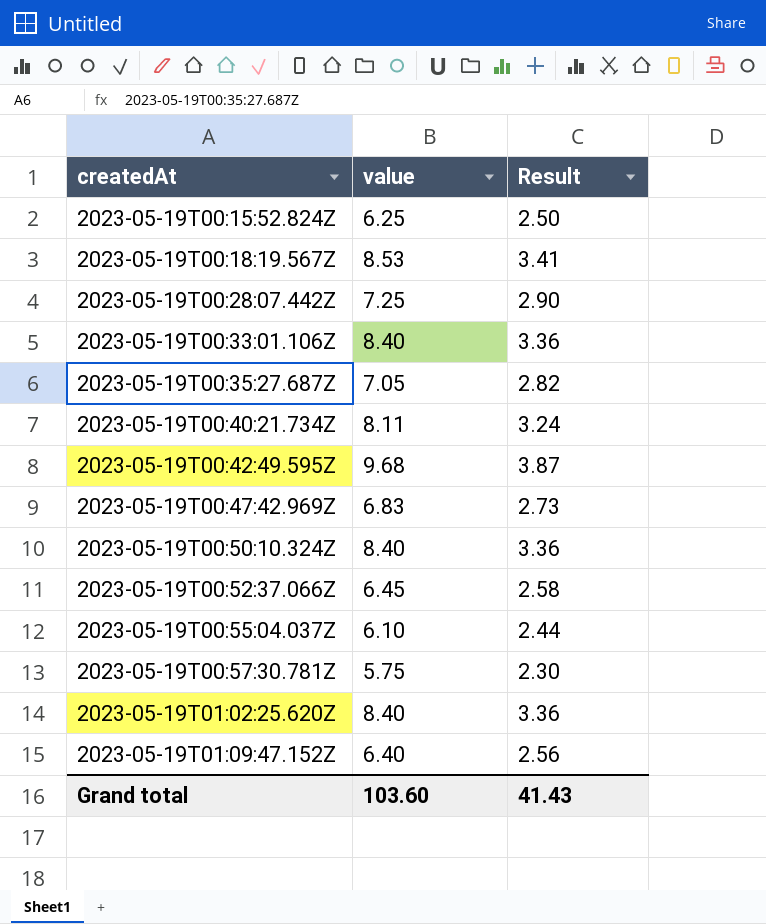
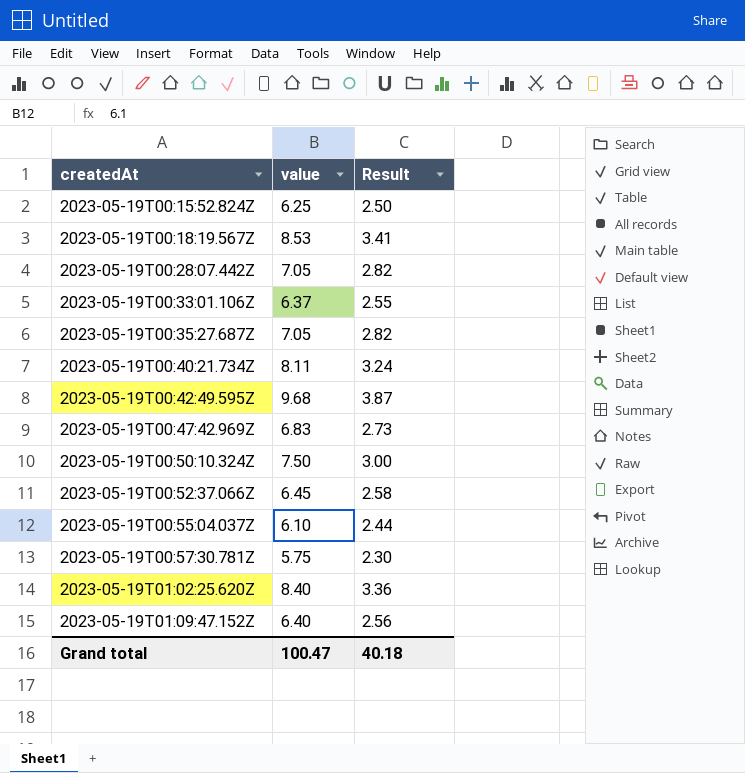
2023-05-19T00:28:07.442Z | value: 7.25 -> 7.05
2023-05-19T00:28:07.442Z | Result: 2.90 -> 2.82
2023-05-19T00:33:01.106Z | value: 8.40 -> 6.37
2023-05-19T00:33:01.106Z | Result: 3.36 -> 2.55
2023-05-19T00:50:10.324Z | value: 8.40 -> 7.50
2023-05-19T00:50:10.324Z | Result: 3.36 -> 3.00
Grand total | value: 103.60 -> 100.47
Grand total | Result: 41.43 -> 40.18

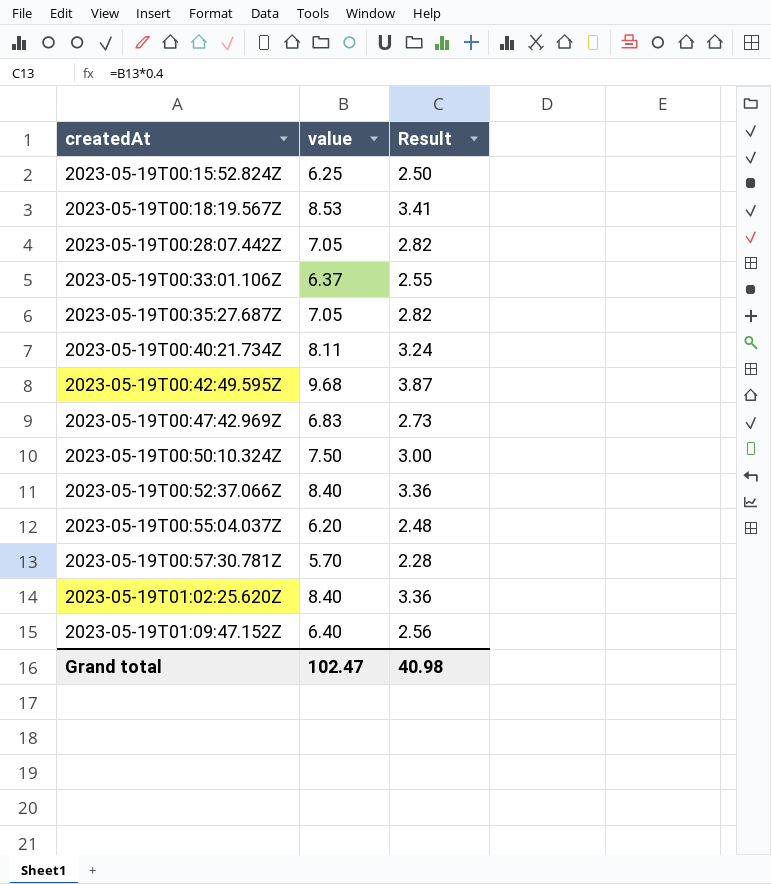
2023-05-19T00:52:37.066Z | value: 6.45 -> 8.40
2023-05-19T00:52:37.066Z | Result: 2.58 -> 3.36
2023-05-19T00:55:04.037Z | value: 6.10 -> 6.20
2023-05-19T00:55:04.037Z | Result: 2.44 -> 2.48
2023-05-19T00:57:30.781Z | value: 5.75 -> 5.70
2023-05-19T00:57:30.781Z | Result: 2.30 -> 2.28
Grand total | value: 100.47 -> 102.47
Grand total | Result: 40.18 -> 40.98

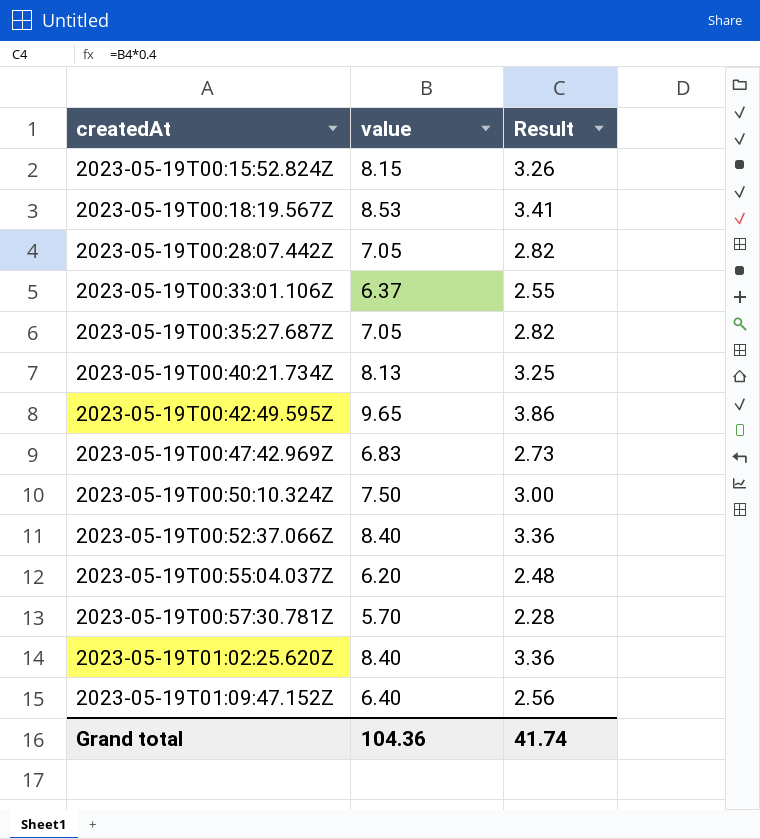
2023-05-19T00:15:52.824Z | value: 6.25 -> 8.15
2023-05-19T00:15:52.824Z | Result: 2.50 -> 3.26
2023-05-19T00:40:21.734Z | value: 8.11 -> 8.13
2023-05-19T00:40:21.734Z | Result: 3.24 -> 3.25
2023-05-19T00:42:49.595Z | value: 9.68 -> 9.65
2023-05-19T00:42:49.595Z | Result: 3.87 -> 3.86
Grand total | value: 102.47 -> 104.36
Grand total | Result: 40.98 -> 41.74

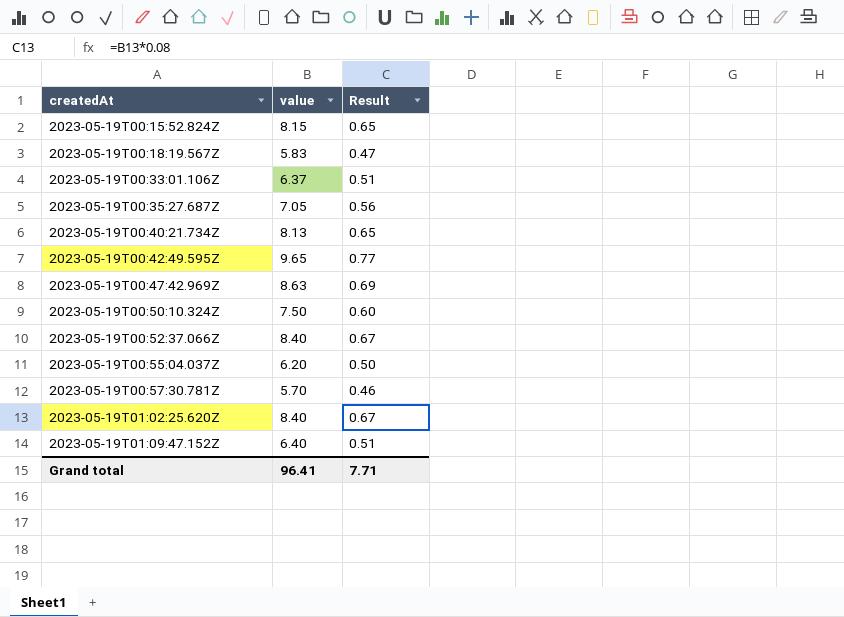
column Result | formula: [value] * 0.4 -> [value] * 0.08
row 2023-05-19T00:28:07.442Z: 7.05 | 2.82 -> none
2023-05-19T00:18:19.567Z | value: 8.53 -> 5.83
2023-05-19T00:47:42.969Z | value: 6.83 -> 8.63
Grand total | value: 104.36 -> 96.41
Grand total | Result: 41.74 -> 7.71

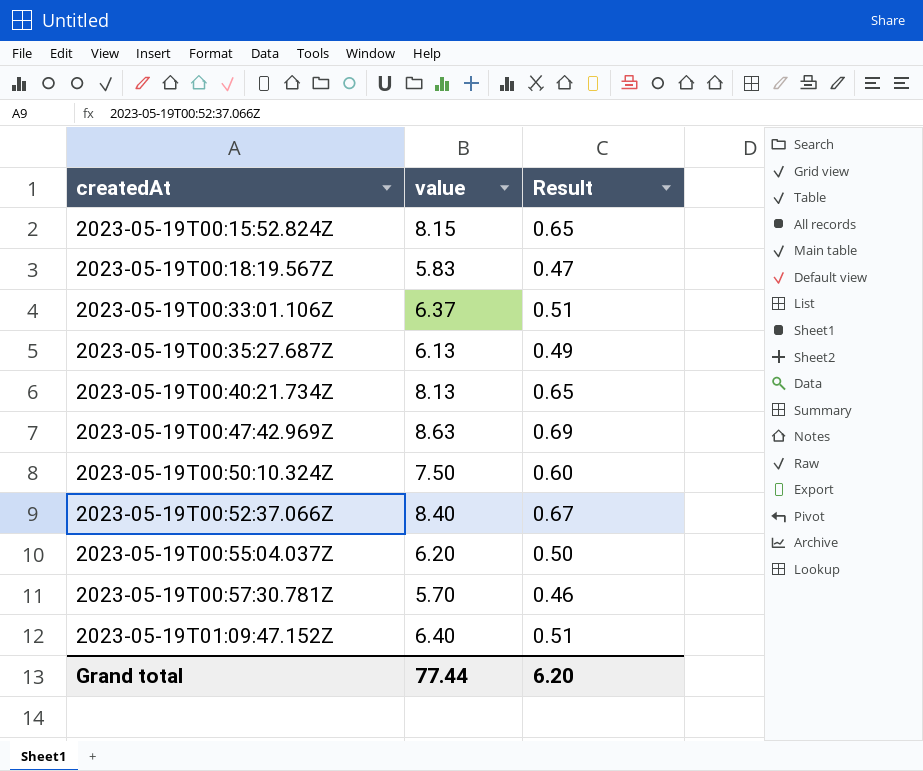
row 2023-05-19T00:42:49.595Z: 9.65 | 0.77 -> none
row 2023-05-19T01:02:25.620Z: 8.40 | 0.67 -> none
2023-05-19T00:35:27.687Z | value: 7.05 -> 6.13
2023-05-19T00:35:27.687Z | Result: 0.56 -> 0.49
Grand total | value: 96.41 -> 77.44
Grand total | Result: 7.71 -> 6.20

